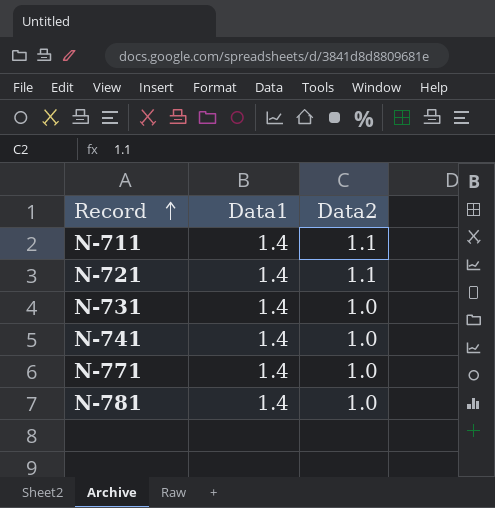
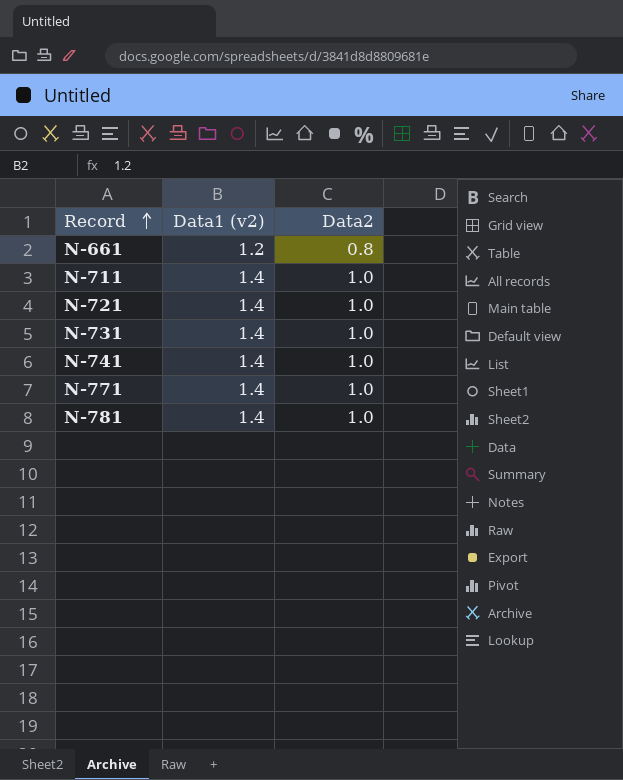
column name: Data1 -> Data1 (v2)
row N-661: none -> 1.2 | 0.8
N-711 | Data2: 1.1 -> 1.0
N-721 | Data2: 1.1 -> 1.0

